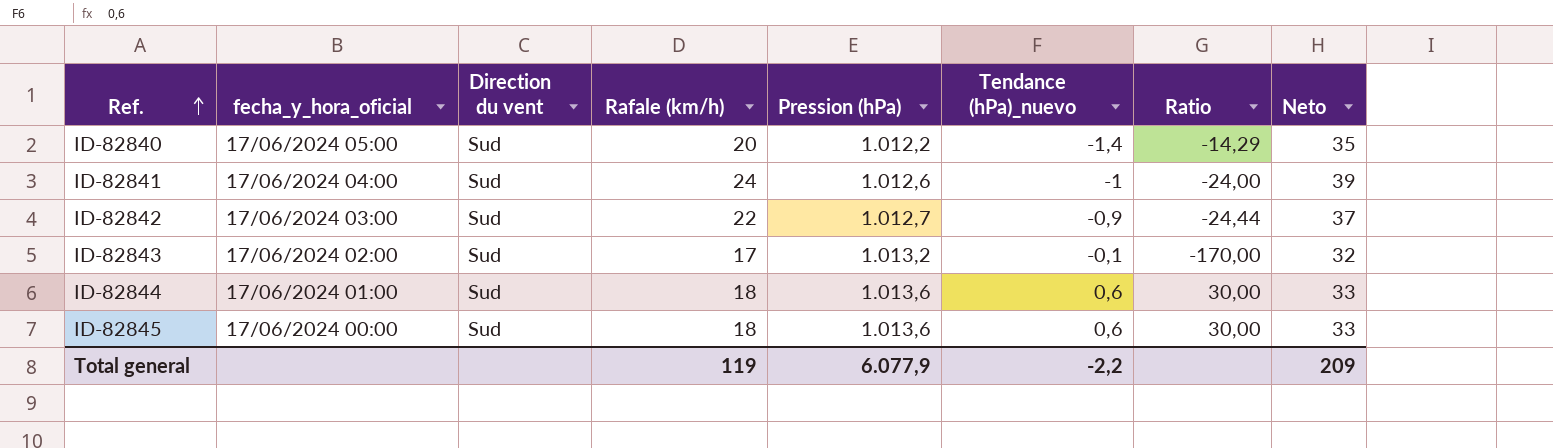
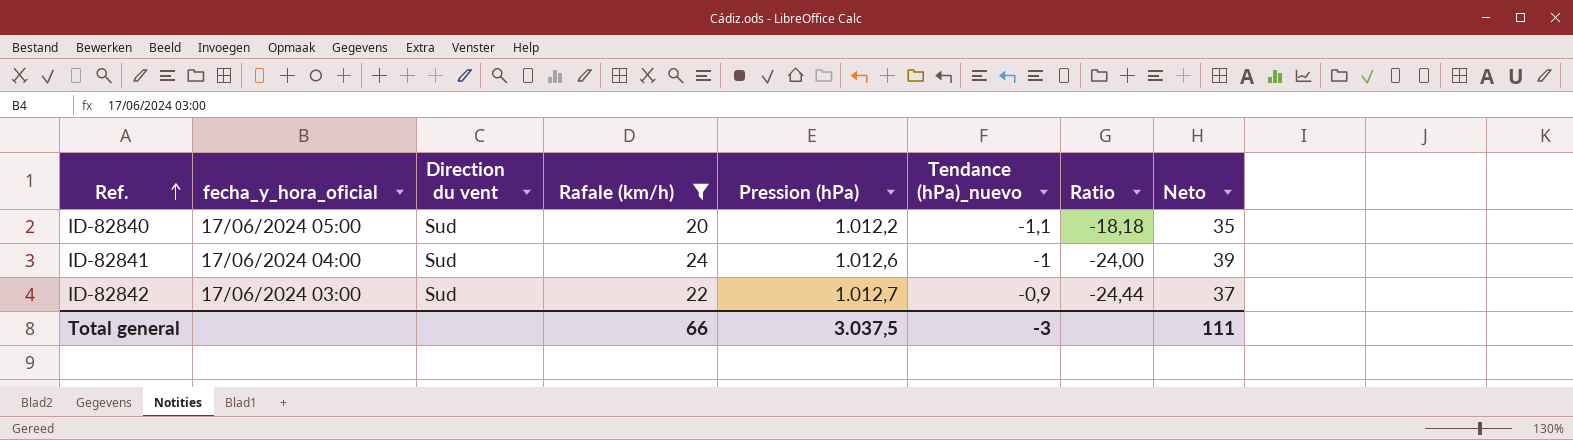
filter: none -> Rafale (km/h) >= 20
ID-82840 | Tendance (hPa)_nuevo: -1,4 -> -1,1
ID-82840 | Ratio: -14,29 -> -18,18
Total general | Rafale (km/h): 119 -> 66
Total general | Pression (hPa): 6.077,9 -> 3.037,5
Total general | Tendance (hPa)_nuevo: -2,2 -> -3
Total general | Neto: 209 -> 111

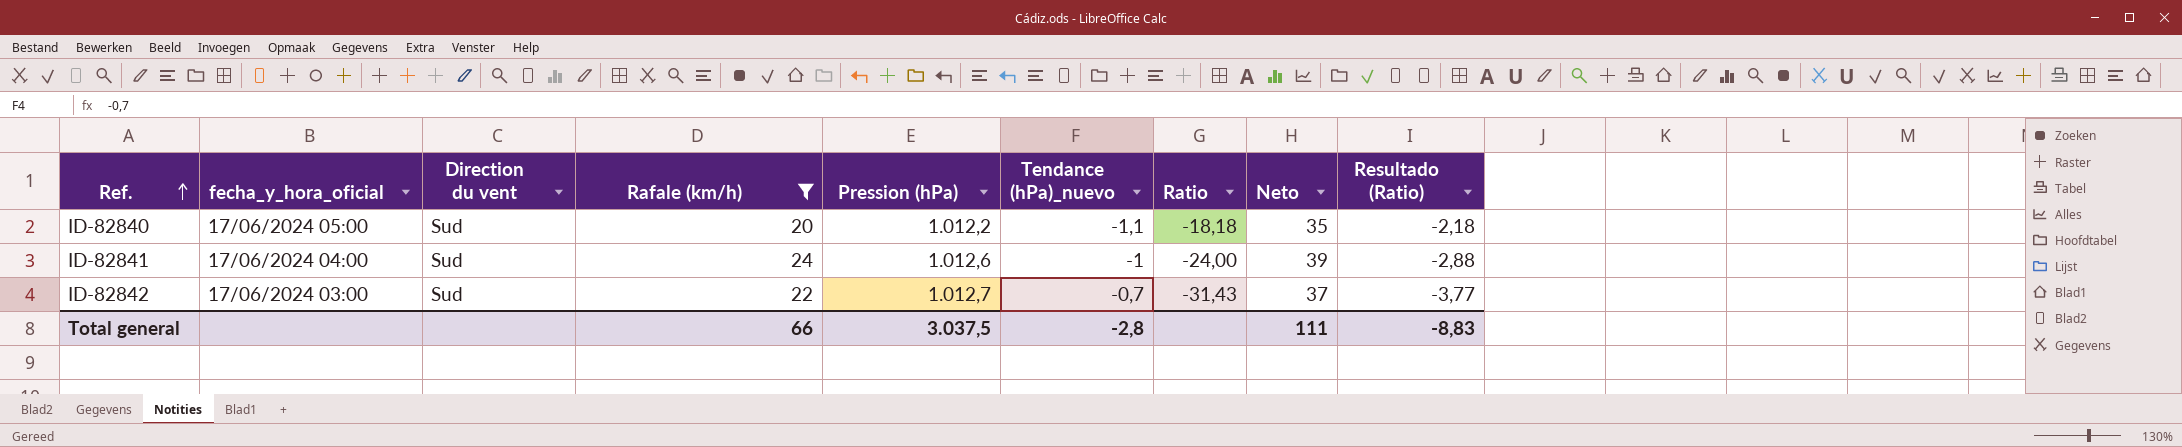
column Resultado (Ratio) | formula: none -> [Ratio] * 0,12
ID-82842 | Tendance (hPa)_nuevo: -0,9 -> -0,7
ID-82842 | Ratio: -24,44 -> -31,43
Total general | Tendance (hPa)_nuevo: -3 -> -2,8

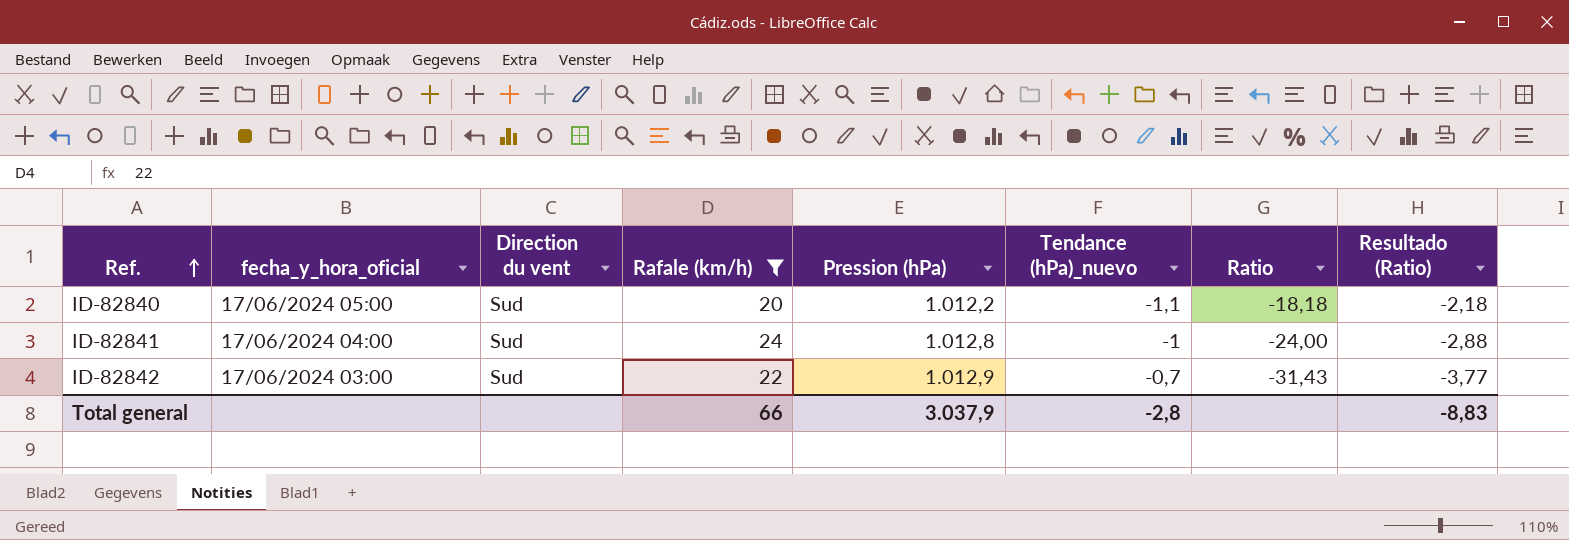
column Neto | formula: [Rafale (km/h)] + 15 -> none
ID-82841 | Pression (hPa): 1.012,6 -> 1.012,8
ID-82842 | Pression (hPa): 1.012,7 -> 1.012,9
Total general | Pression (hPa): 3.037,5 -> 3.037,9

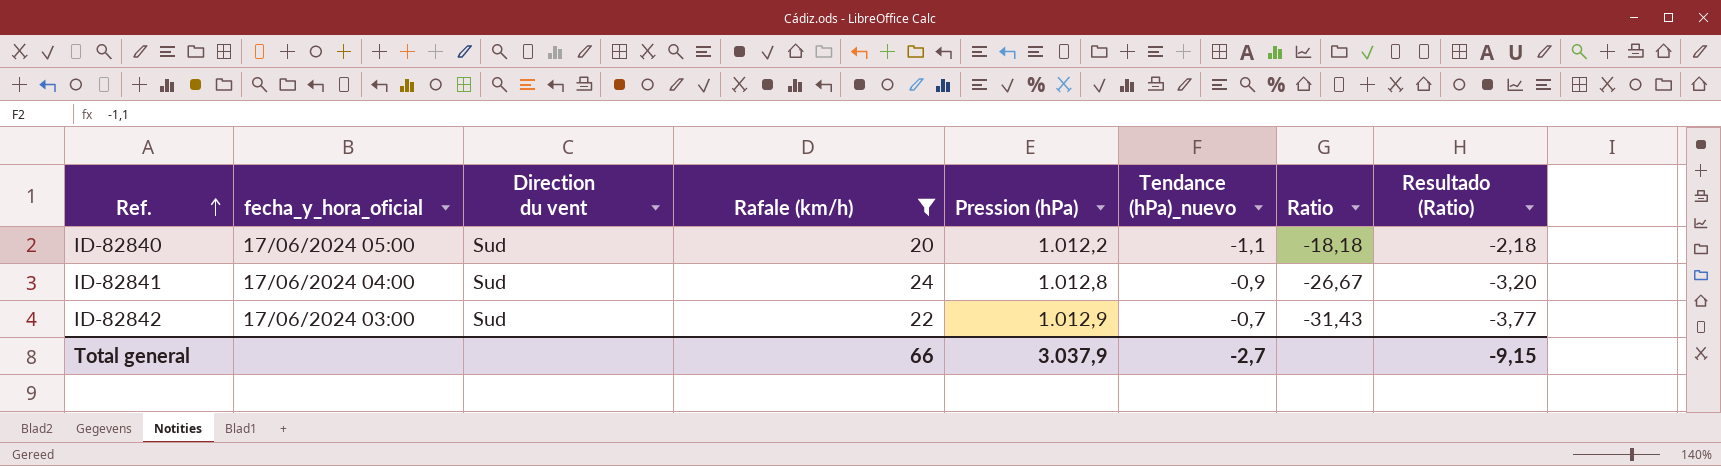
ID-82841 | Tendance (hPa)_nuevo: -1 -> -0,9
ID-82841 | Ratio: -24,00 -> -26,67
ID-82841 | Resultado (Ratio): -2,88 -> -3,20
Total general | Tendance (hPa)_nuevo: -2,8 -> -2,7
Total general | Resultado (Ratio): -8,83 -> -9,15

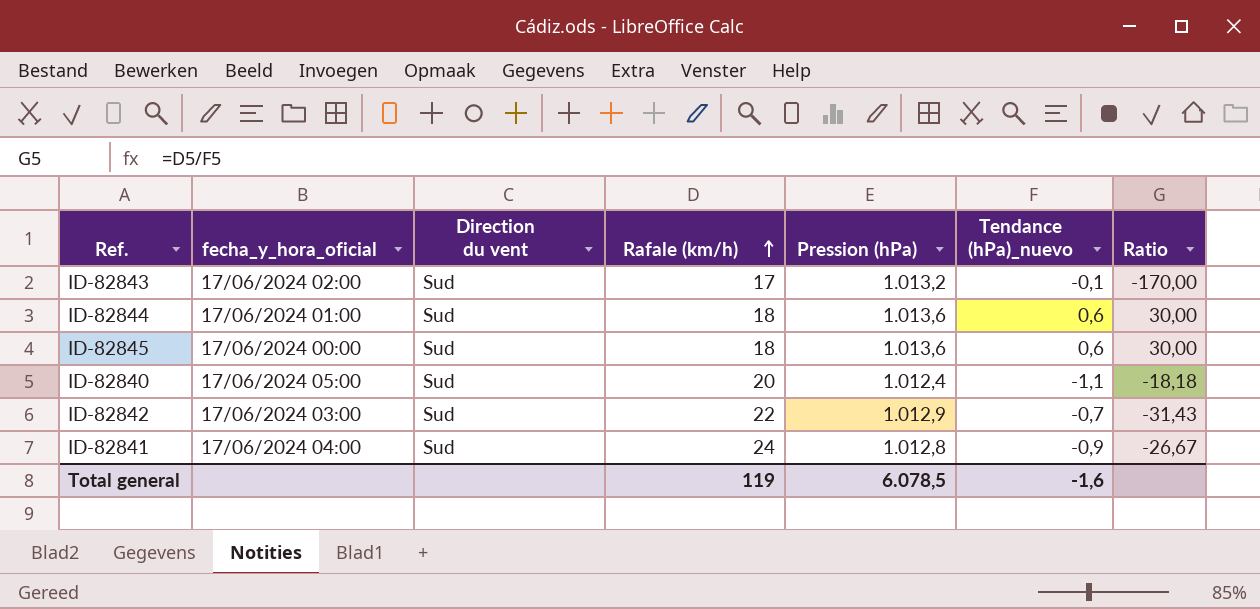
filter: Rafale (km/h) >= 20 -> none
row order: Ref. ascending -> Rafale (km/h) ascending
column Resultado (Ratio) | formula: [Ratio] * 0,12 -> none
ID-82840 | Pression (hPa): 1.012,2 -> 1.012,4
Total general | Rafale (km/h): 66 -> 119
Total general | Pression (hPa): 3.037,9 -> 6.078,5
Total general | Tendance (hPa)_nuevo: -2,7 -> -1,6

